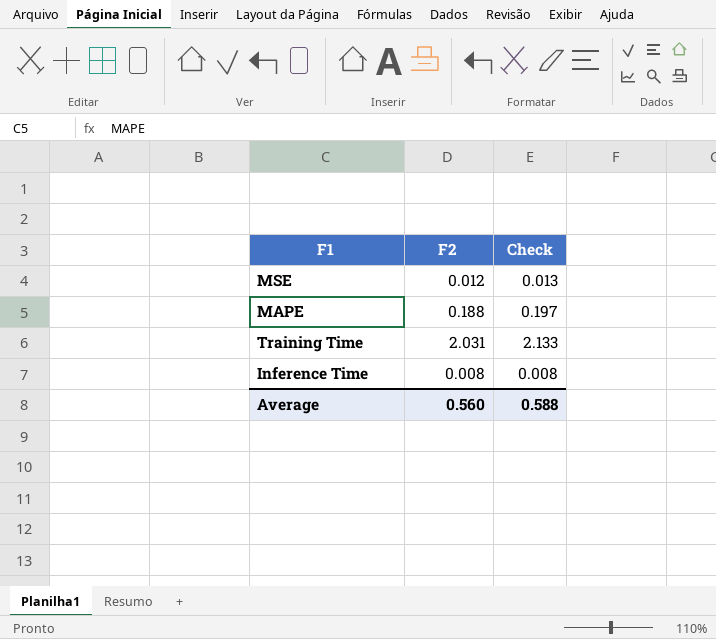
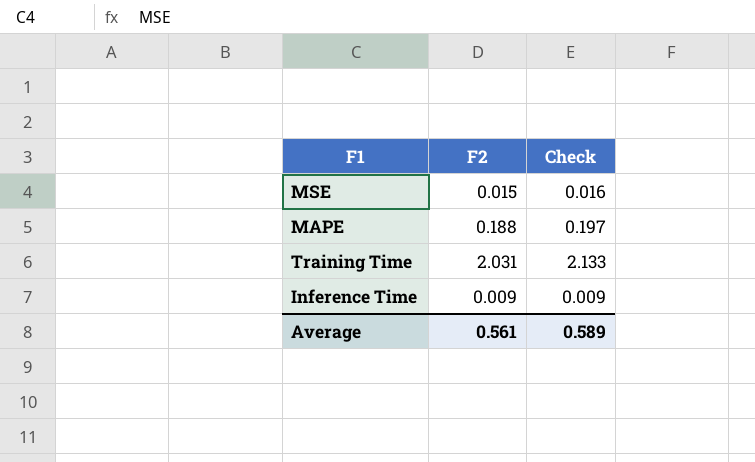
MSE | F2: 0.012 -> 0.015
MSE | Check: 0.013 -> 0.016
Inference Time | F2: 0.008 -> 0.009
Inference Time | Check: 0.008 -> 0.009
Average | F2: 0.560 -> 0.561
Average | Check: 0.588 -> 0.589

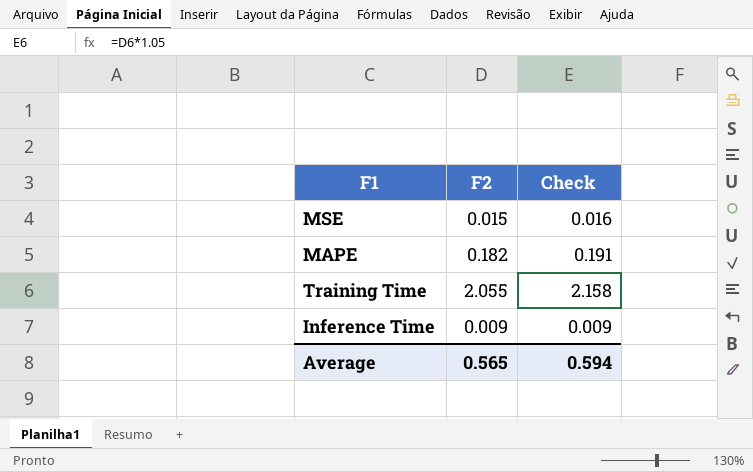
MAPE | F2: 0.188 -> 0.182
MAPE | Check: 0.197 -> 0.191
Training Time | F2: 2.031 -> 2.055
Training Time | Check: 2.133 -> 2.158
Average | F2: 0.561 -> 0.565
Average | Check: 0.589 -> 0.594

